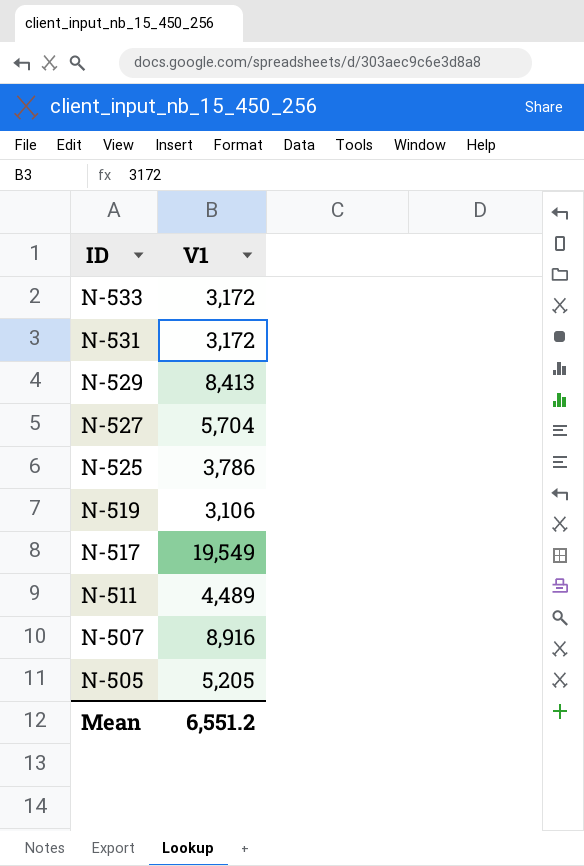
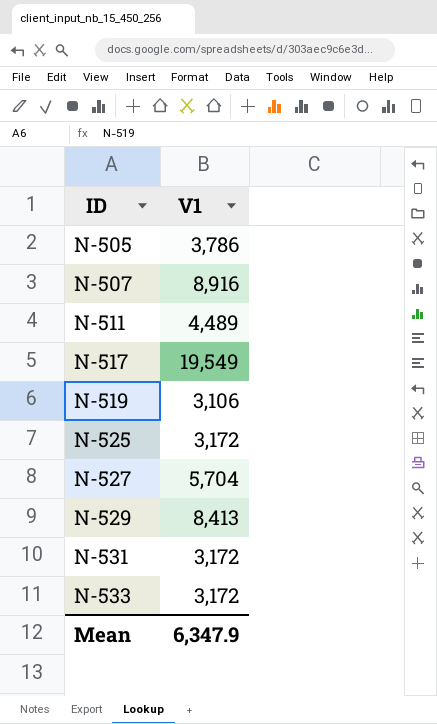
row order: ID descending -> ID ascending
N-505 | V1: 5,205 -> 3,786
N-525 | V1: 3,786 -> 3,172
Mean | V1: 6,551.2 -> 6,347.9

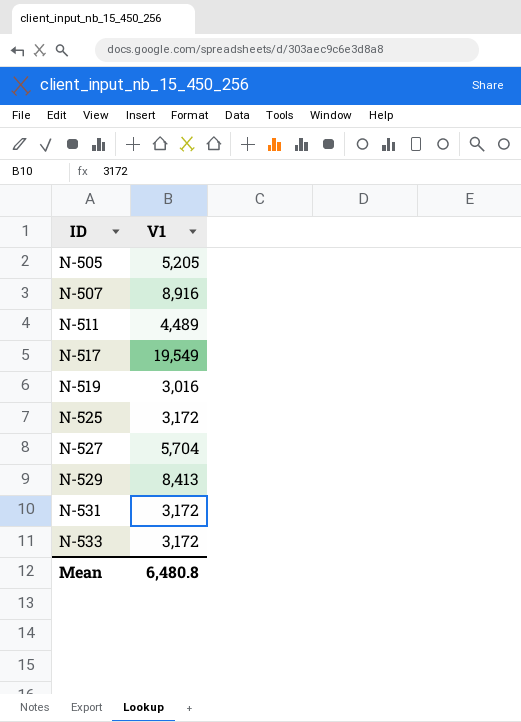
N-505 | V1: 3,786 -> 5,205
N-519 | V1: 3,106 -> 3,016
Mean | V1: 6,347.9 -> 6,480.8

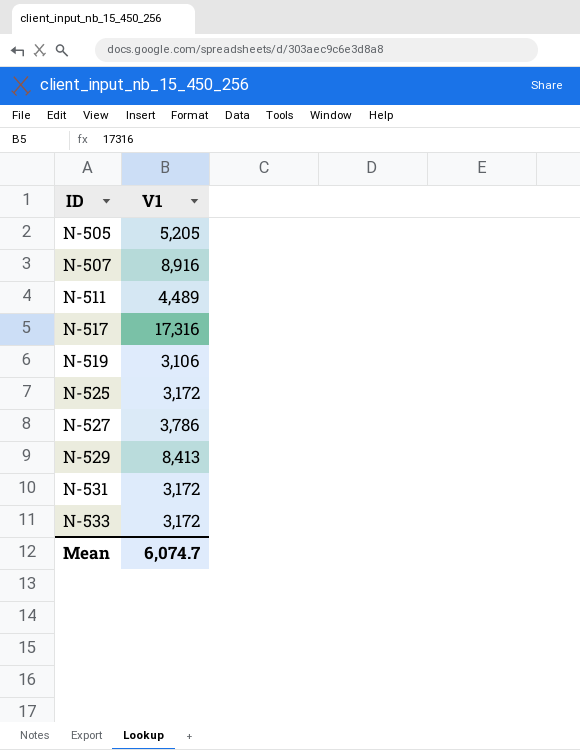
N-517 | V1: 19,549 -> 17,316
N-519 | V1: 3,016 -> 3,106
N-527 | V1: 5,704 -> 3,786
Mean | V1: 6,480.8 -> 6,074.7

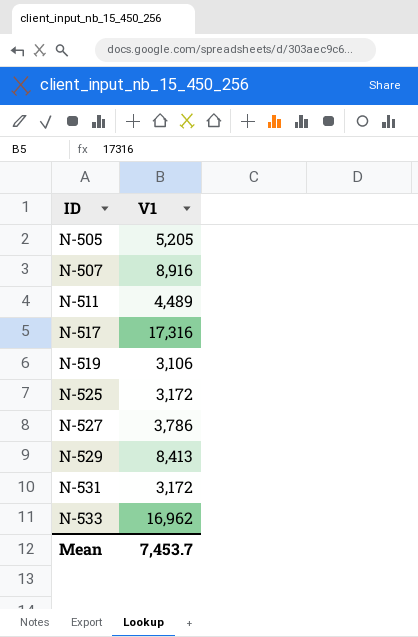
N-533 | V1: 3,172 -> 16,962
Mean | V1: 6,074.7 -> 7,453.7

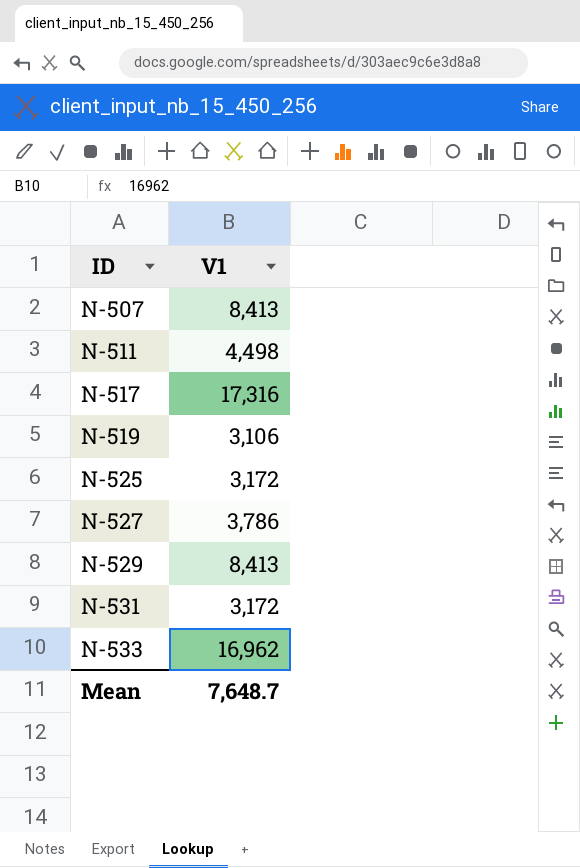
row N-505: 5,205 -> none
N-507 | V1: 8,916 -> 8,413
N-511 | V1: 4,489 -> 4,498
Mean | V1: 7,453.7 -> 7,648.7

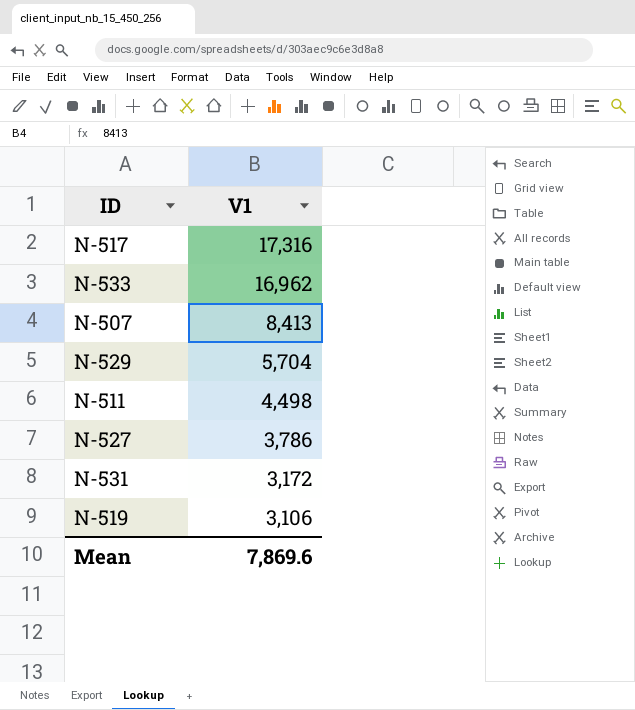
row order: ID ascending -> V1 descending
row N-525: 3,172 -> none
N-529 | V1: 8,413 -> 5,704
Mean | V1: 7,648.7 -> 7,869.6

